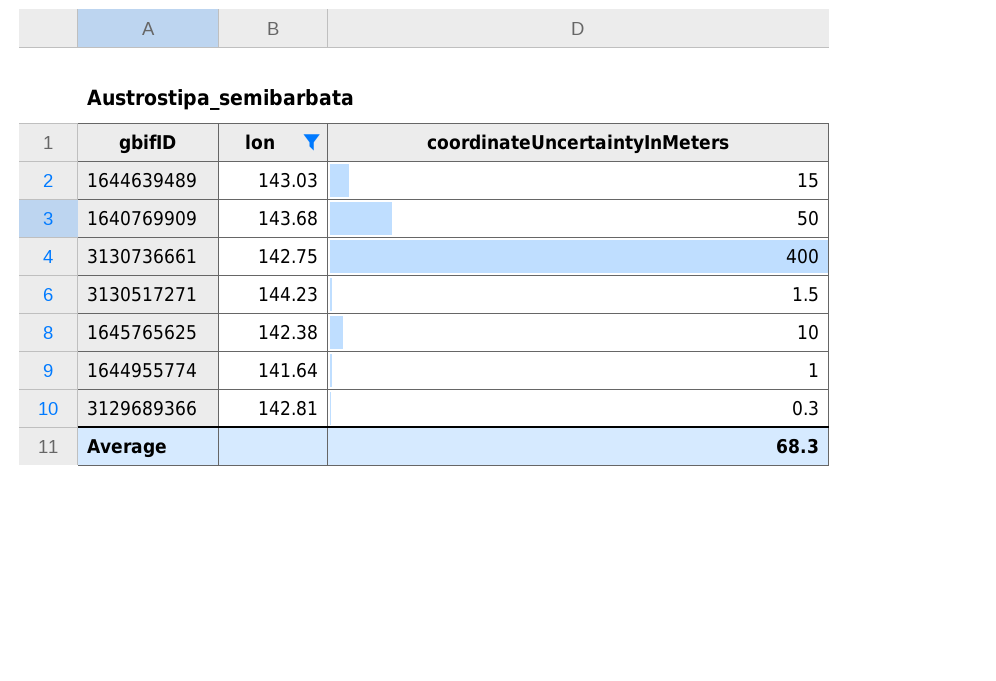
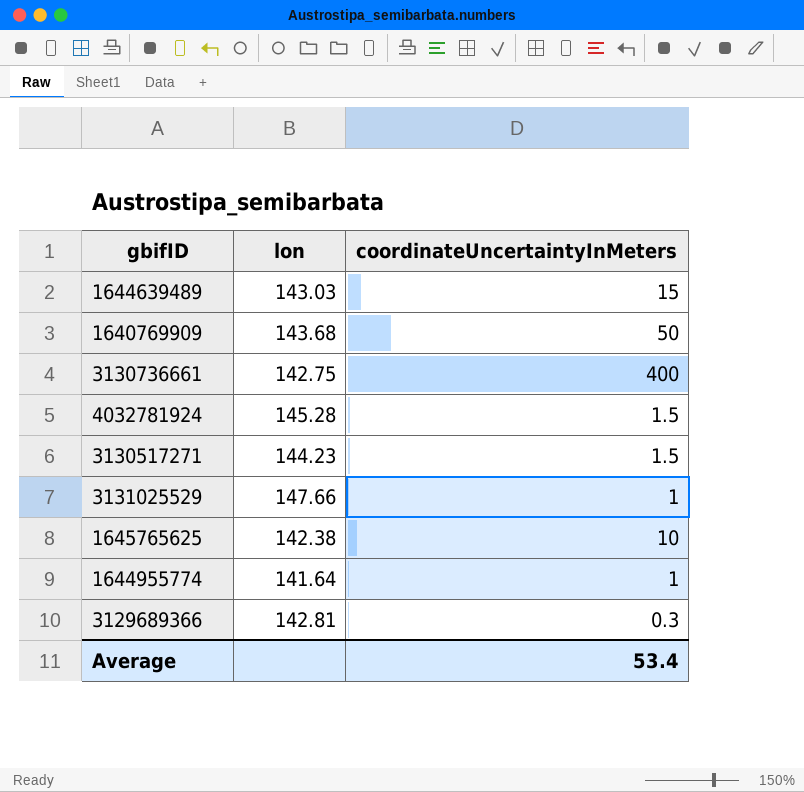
filter: lon <= 144.23 -> none
Average | coordinateUncertaintyInMeters: 68.3 -> 53.4

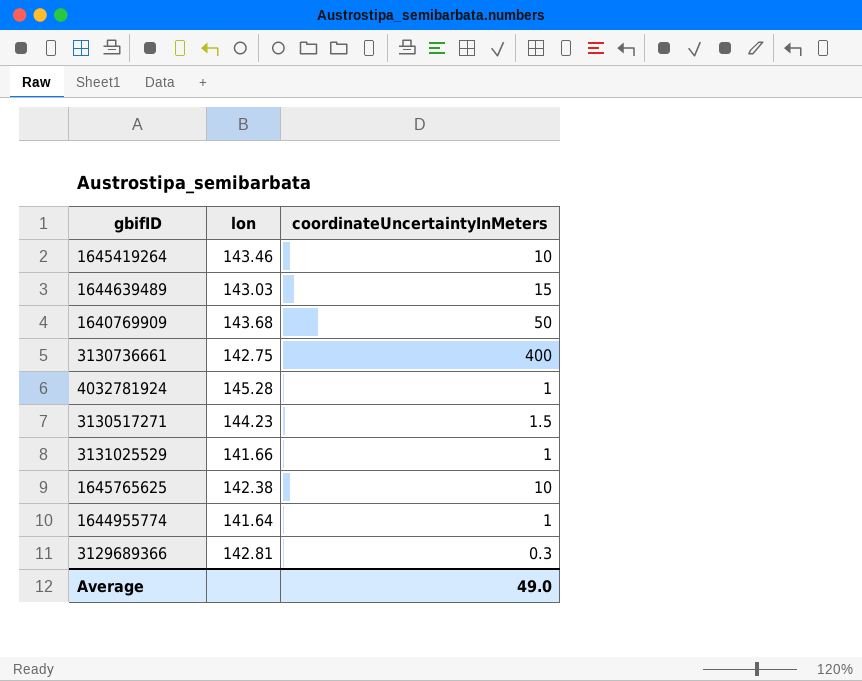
row 1645419264: none -> 143.46 | 10
4032781924 | coordinateUncertaintyInMeters: 1.5 -> 1
3131025529 | lon: 147.66 -> 141.66
Average | coordinateUncertaintyInMeters: 53.4 -> 49.0

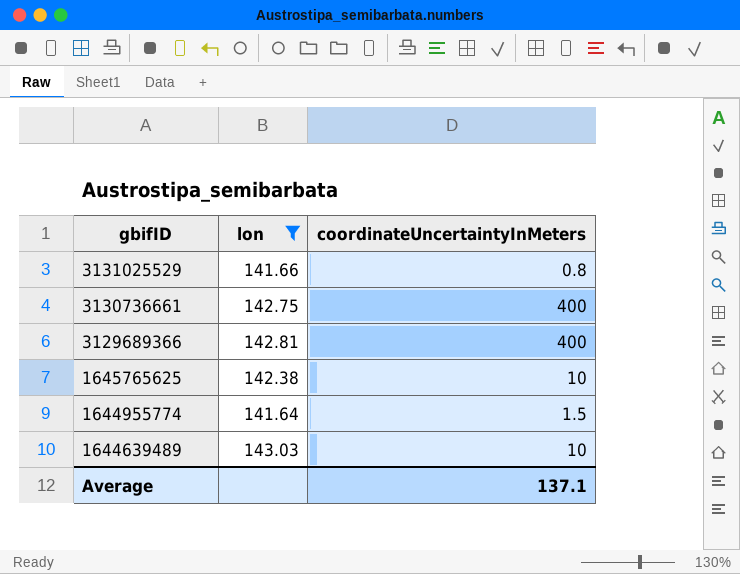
filter: none -> lon <= 143.03
row order: none -> gbifID descending
3131025529 | coordinateUncertaintyInMeters: 1 -> 0.8
3129689366 | coordinateUncertaintyInMeters: 0.3 -> 400
1644955774 | coordinateUncertaintyInMeters: 1 -> 1.5
1644639489 | coordinateUncertaintyInMeters: 15 -> 10
Average | coordinateUncertaintyInMeters: 49.0 -> 137.1

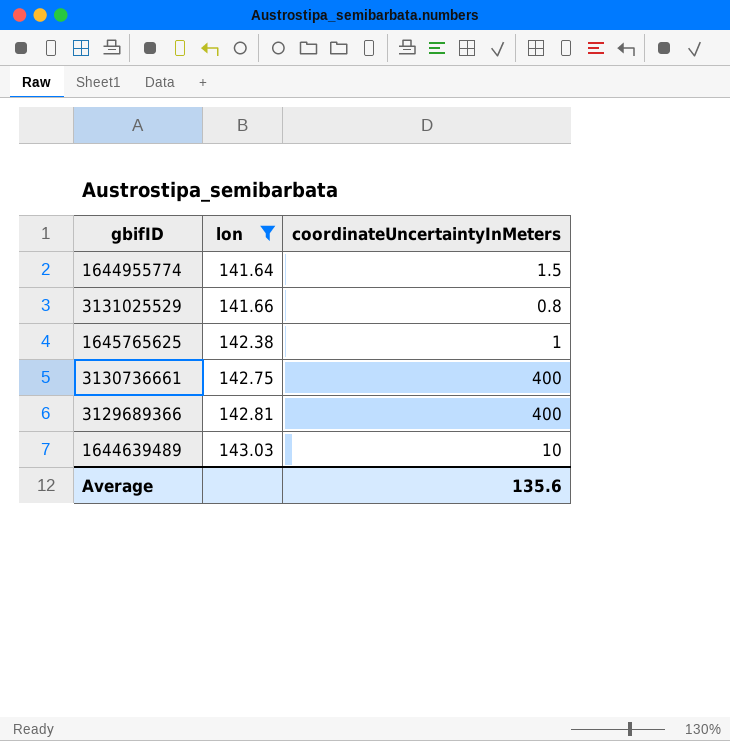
row order: gbifID descending -> lon ascending
1645765625 | coordinateUncertaintyInMeters: 10 -> 1
Average | coordinateUncertaintyInMeters: 137.1 -> 135.6

